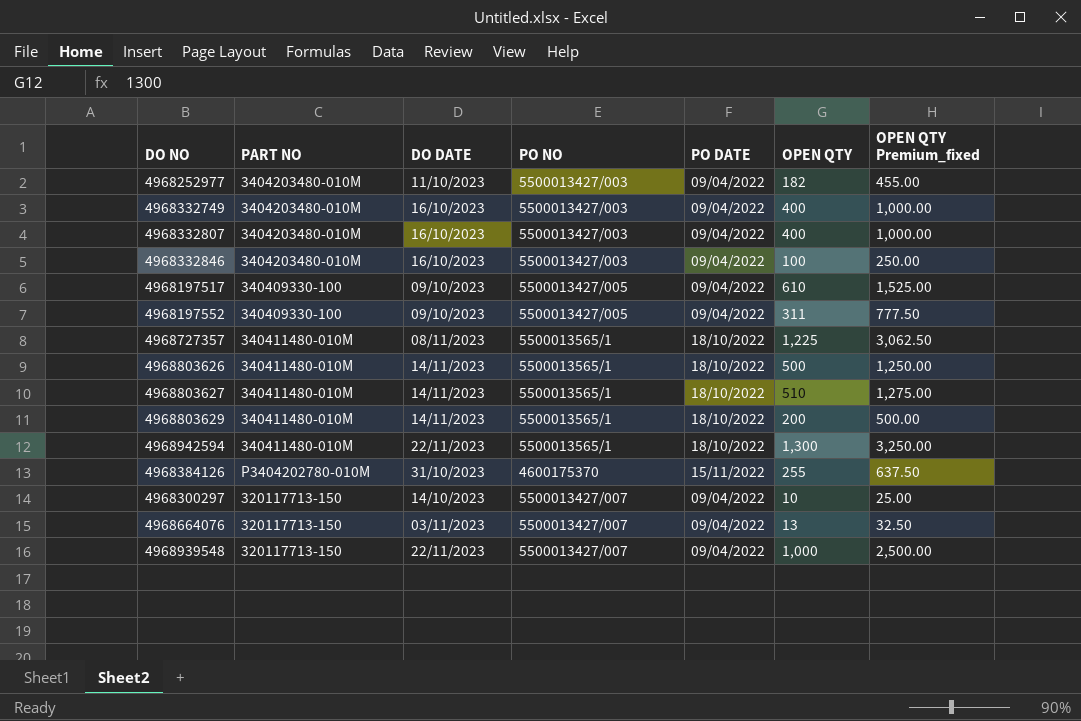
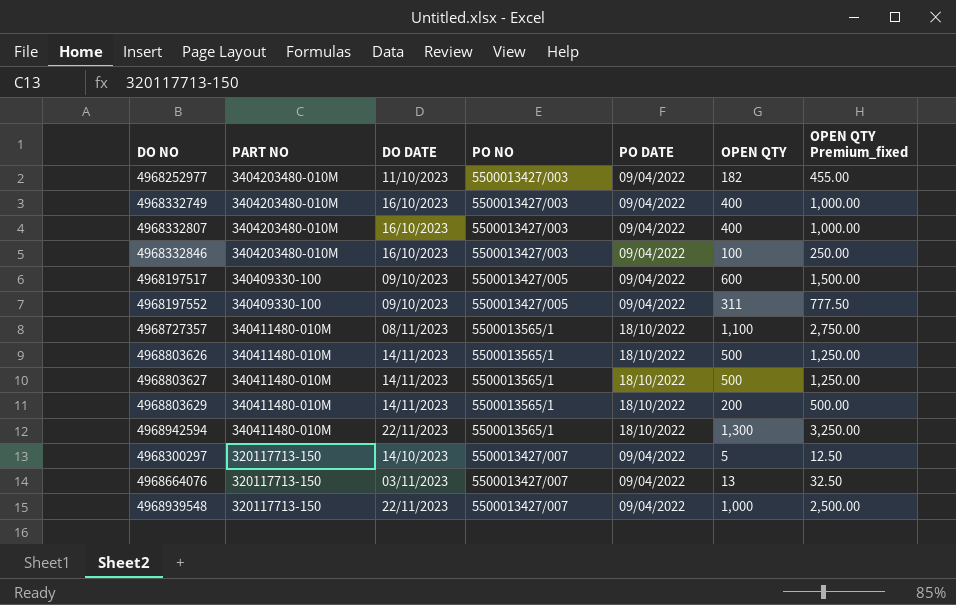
row 4968384126: P3404202780-010M | 31/10/2023 | 4600175370 | 15/11/2022 | 255 | 637.50 -> none
4968197517 | OPEN QTY: 610 -> 600
4968197517 | OPEN QTY Premium_fixed: 1,525.00 -> 1,500.00
4968727357 | OPEN QTY: 1,225 -> 1,100
4968727357 | OPEN QTY Premium_fixed: 3,062.50 -> 2,750.00
4968803627 | OPEN QTY: 510 -> 500
4968803627 | OPEN QTY Premium_fixed: 1,275.00 -> 1,250.00
4968300297 | OPEN QTY: 10 -> 5
4968300297 | OPEN QTY Premium_fixed: 25.00 -> 12.50

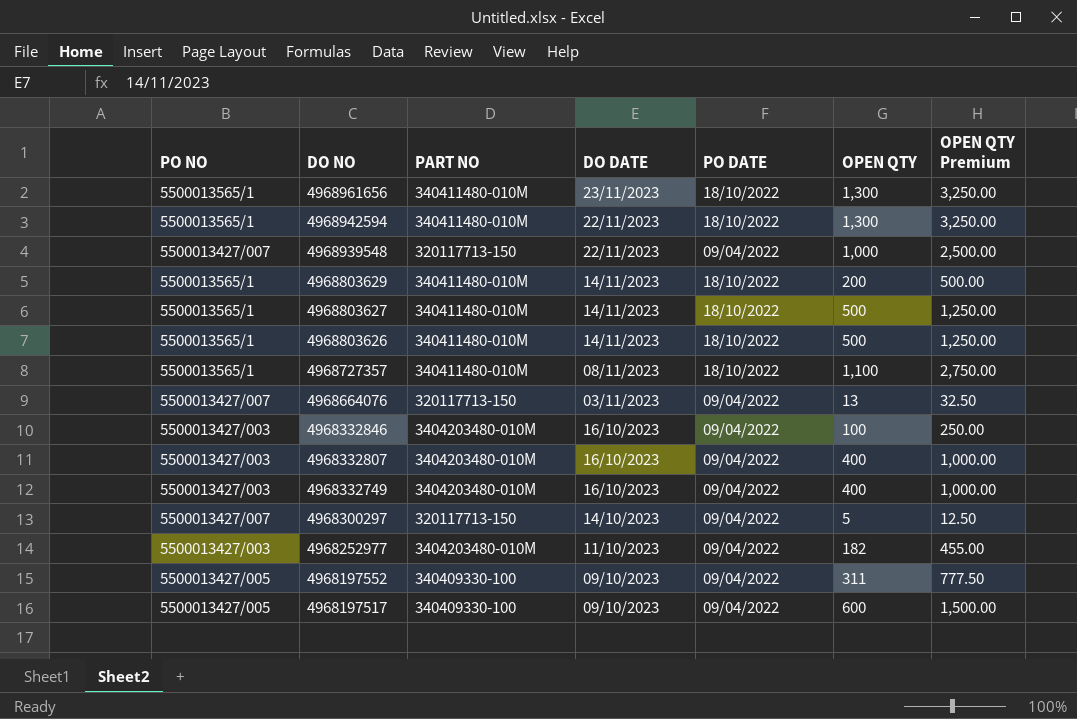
row order: none -> DO NO descending
column PO NO | position: 4 -> 1
column name: OPEN QTY Premium_fixed -> OPEN QTY Premium
row 4968961656: none -> 5500013565/1 | 340411480-010M | 23/11/2023 | 18/10/2022 | 1,300 | 3,250.00

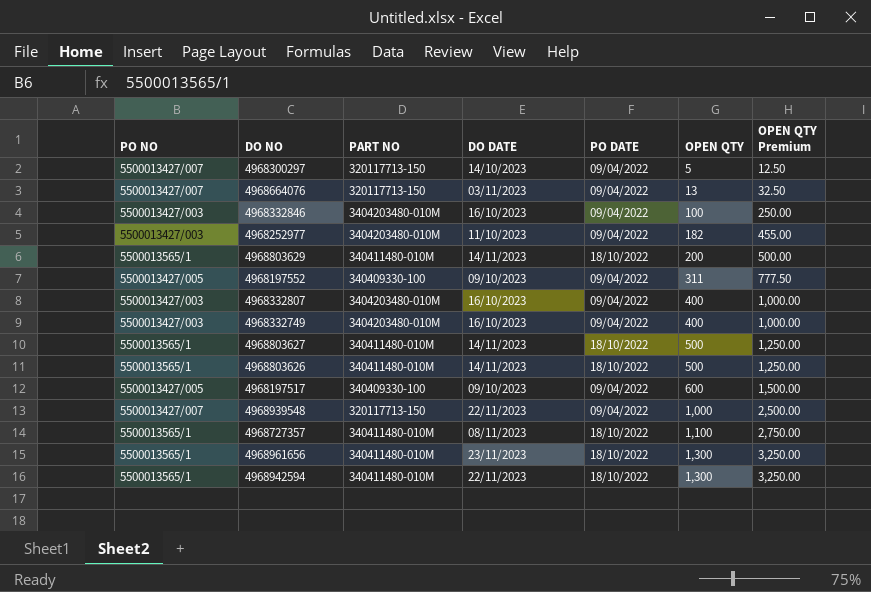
row order: DO NO descending -> OPEN QTY ascending

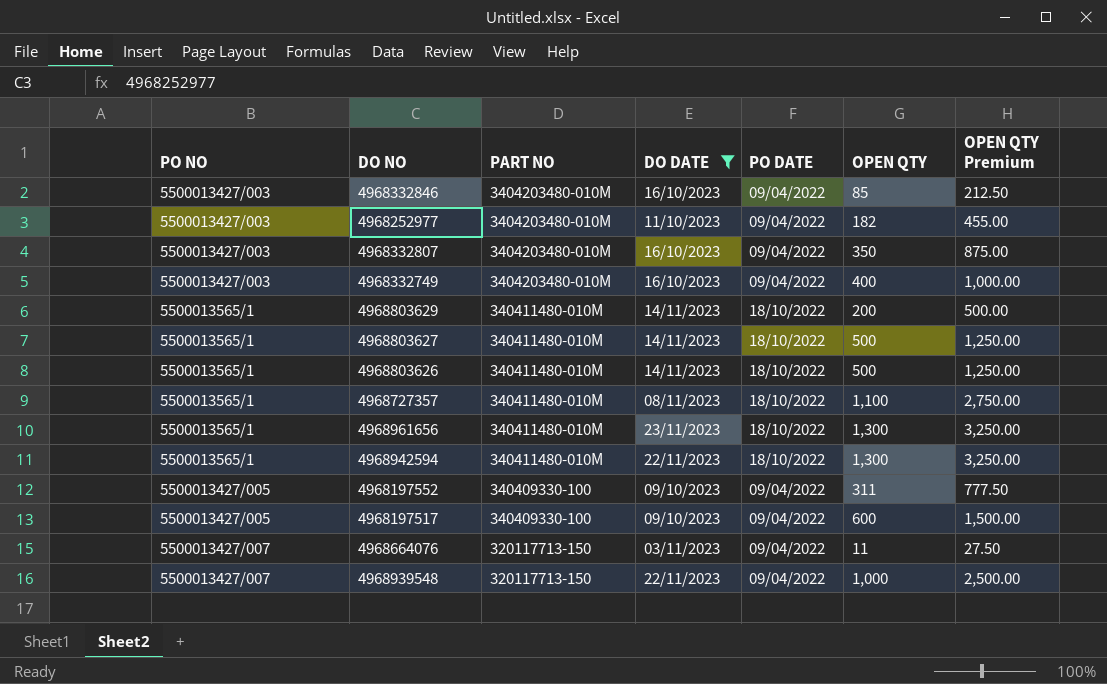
filter: none -> DO DATE != 14/10/2023
row order: OPEN QTY ascending -> PART NO descending
4968332846 | OPEN QTY: 100 -> 85
4968332846 | OPEN QTY Premium: 250.00 -> 212.50
4968332807 | OPEN QTY: 400 -> 350
4968332807 | OPEN QTY Premium: 1,000.00 -> 875.00
4968664076 | OPEN QTY: 13 -> 11
4968664076 | OPEN QTY Premium: 32.50 -> 27.50

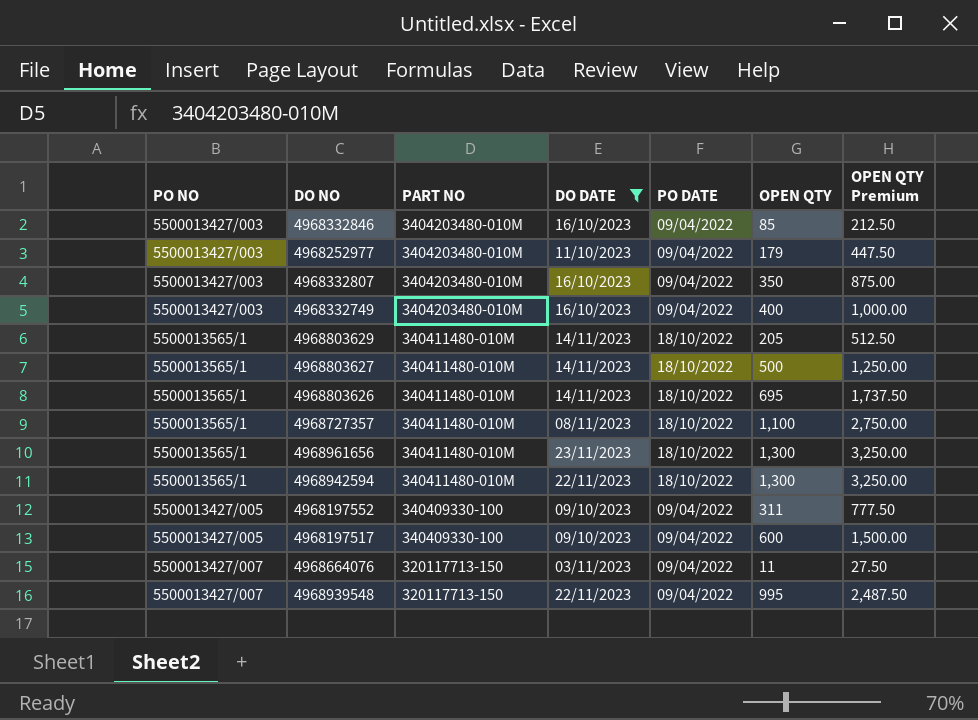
4968252977 | OPEN QTY: 182 -> 179
4968252977 | OPEN QTY Premium: 455.00 -> 447.50
4968803629 | OPEN QTY: 200 -> 205
4968803629 | OPEN QTY Premium: 500.00 -> 512.50
4968803626 | OPEN QTY: 500 -> 695
4968803626 | OPEN QTY Premium: 1,250.00 -> 1,737.50
4968939548 | OPEN QTY: 1,000 -> 995
4968939548 | OPEN QTY Premium: 2,500.00 -> 2,487.50

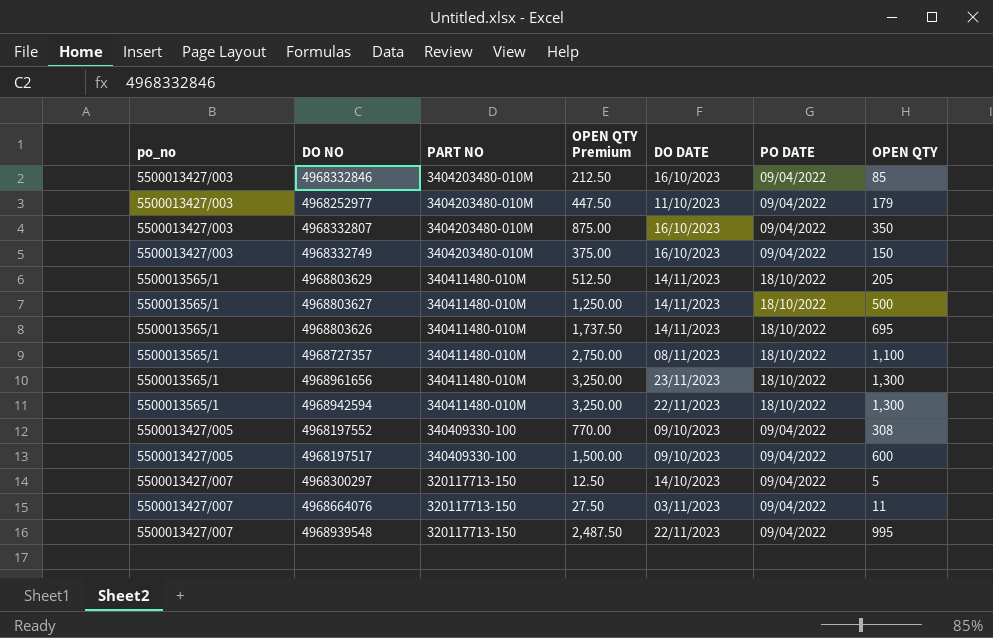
filter: DO DATE != 14/10/2023 -> none
column name: PO NO -> po_no
column OPEN QTY Premium | position: 7 -> 4
4968332749 | OPEN QTY Premium: 1,000.00 -> 375.00
4968332749 | OPEN QTY: 400 -> 150
4968197552 | OPEN QTY Premium: 777.50 -> 770.00
4968197552 | OPEN QTY: 311 -> 308

